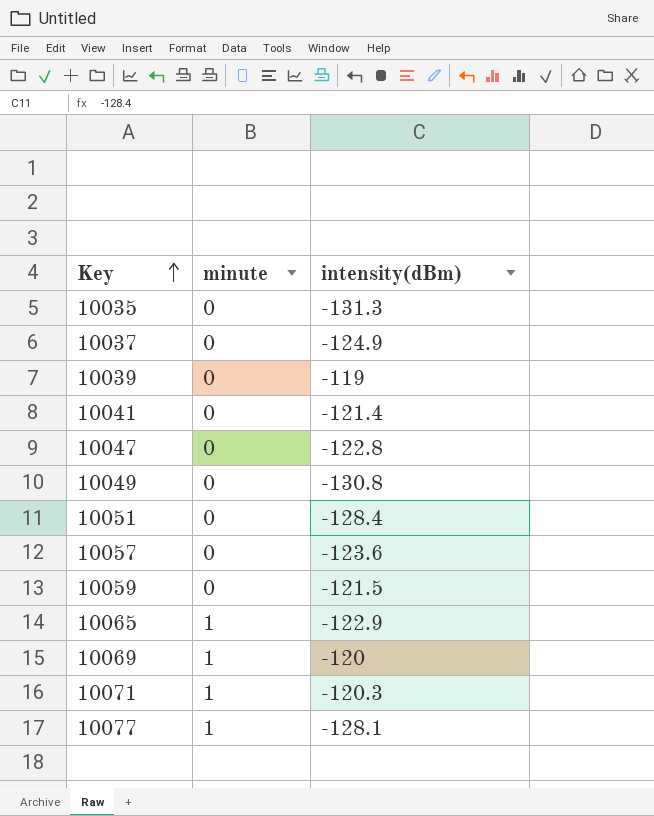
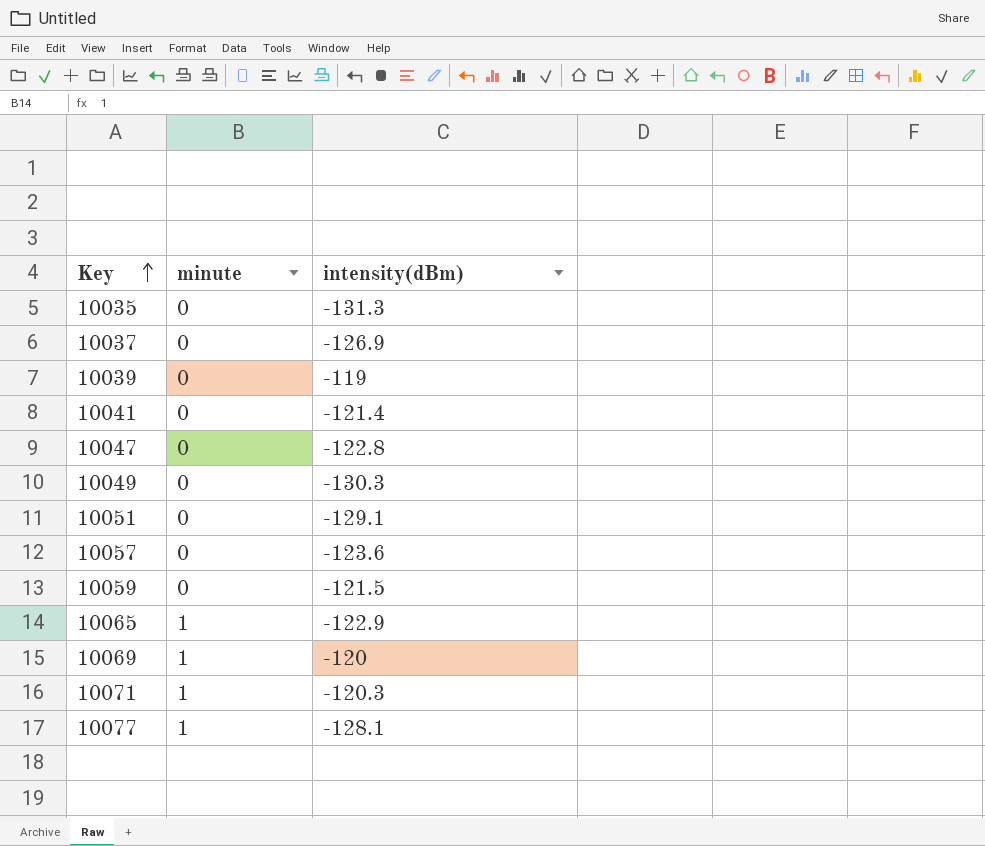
10037 | intensity(dBm): -124.9 -> -126.9
10049 | intensity(dBm): -130.8 -> -130.3
10051 | intensity(dBm): -128.4 -> -129.1

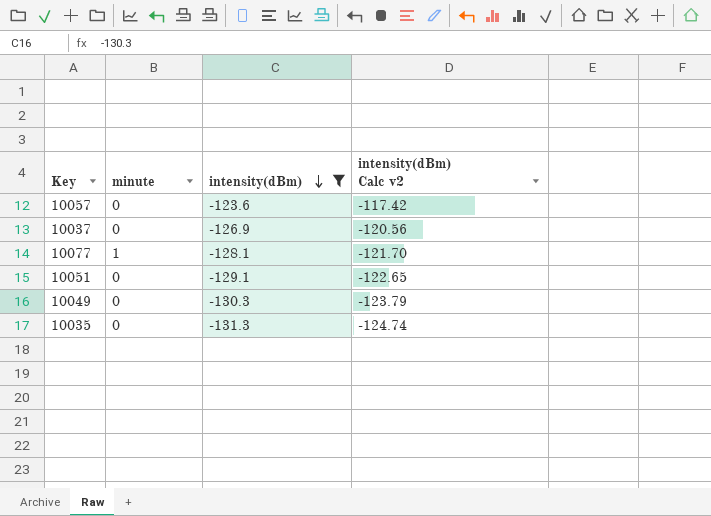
filter: none -> intensity(dBm) <= -123.6
row order: Key ascending -> intensity(dBm) descending
column intensity(dBm) Calc v2 | formula: none -> [intensity(dBm)] * 0.95

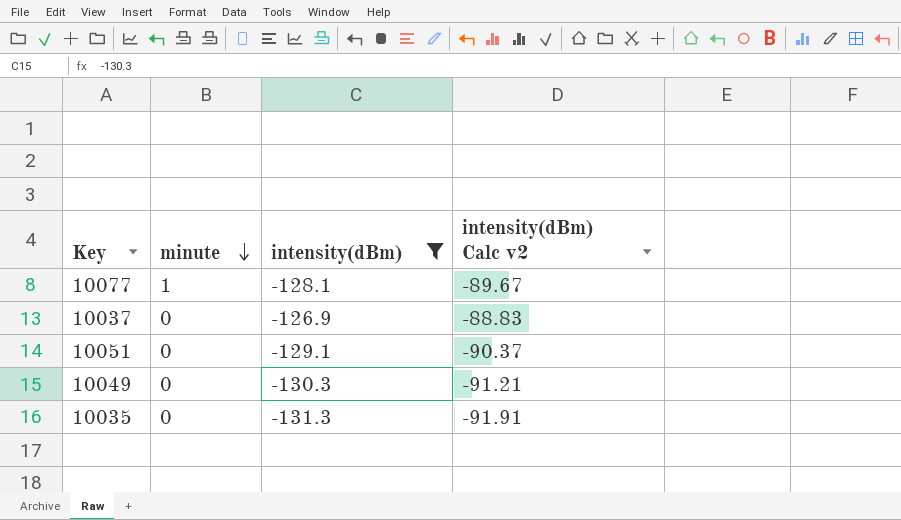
row order: intensity(dBm) descending -> minute descending
column intensity(dBm) Calc v2 | formula: [intensity(dBm)] * 0.95 -> [intensity(dBm)] * 0.7
row 10057: 0 | -123.6 | -117.42 -> none

